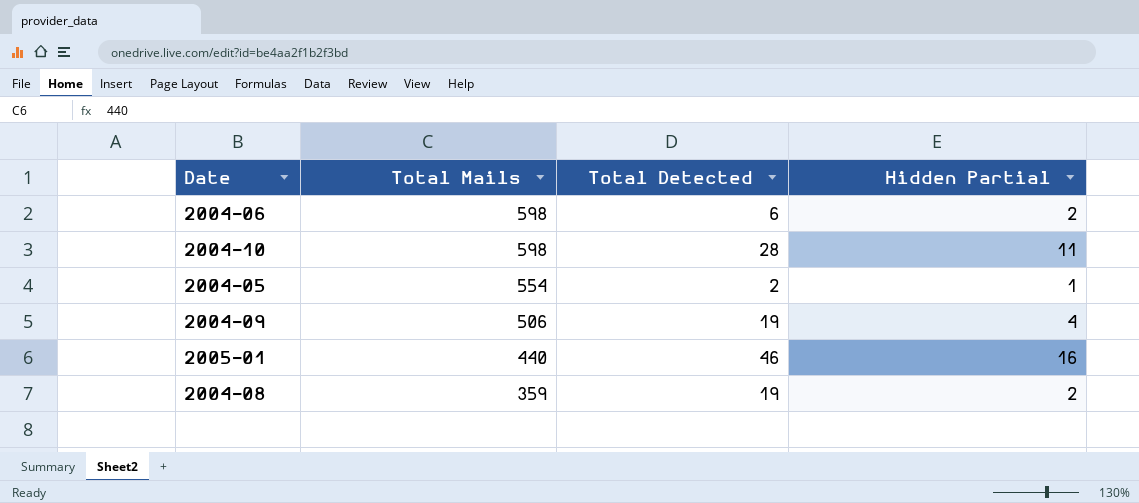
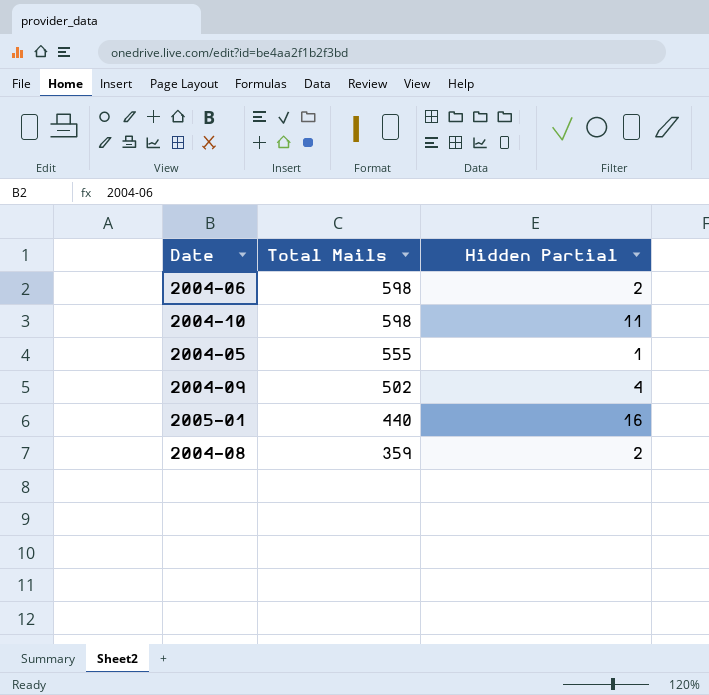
column Total Detected | position: 3 -> none
2004-05 | Total Mails: 554 -> 555
2004-09 | Total Mails: 506 -> 502

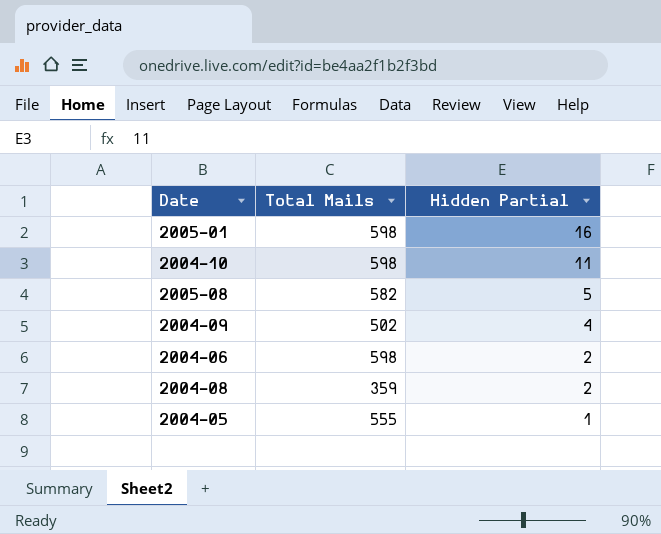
row order: Total Mails descending -> Hidden Partial descending
2005-01 | Total Mails: 440 -> 598
row 2005-08: none -> 582 | 5

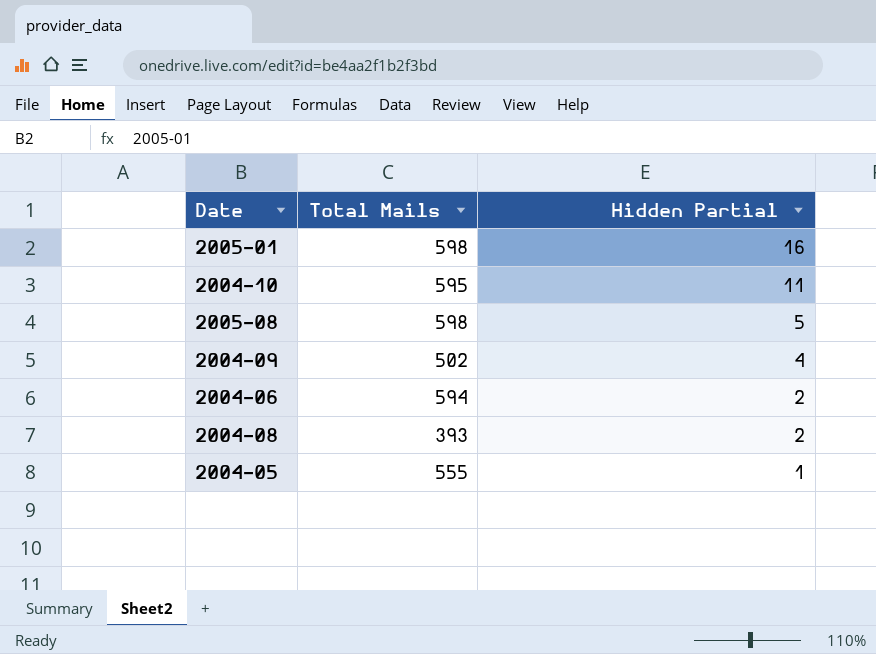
2004-10 | Total Mails: 598 -> 595
2005-08 | Total Mails: 582 -> 598
2004-06 | Total Mails: 598 -> 594
2004-08 | Total Mails: 359 -> 393

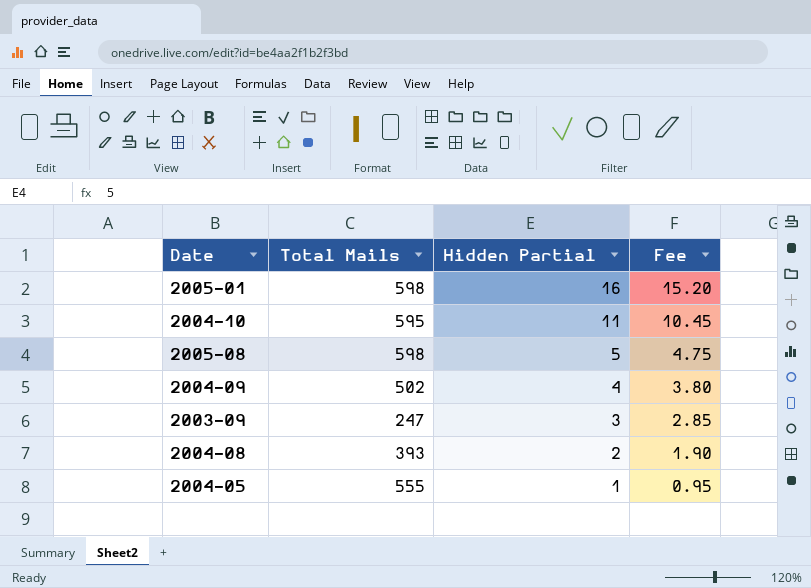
column Fee | formula: none -> [Hidden Partial] * 0.95
row 2004-06: 594 | 2 -> none
row 2003-09: none -> 247 | 3 | 2.85

